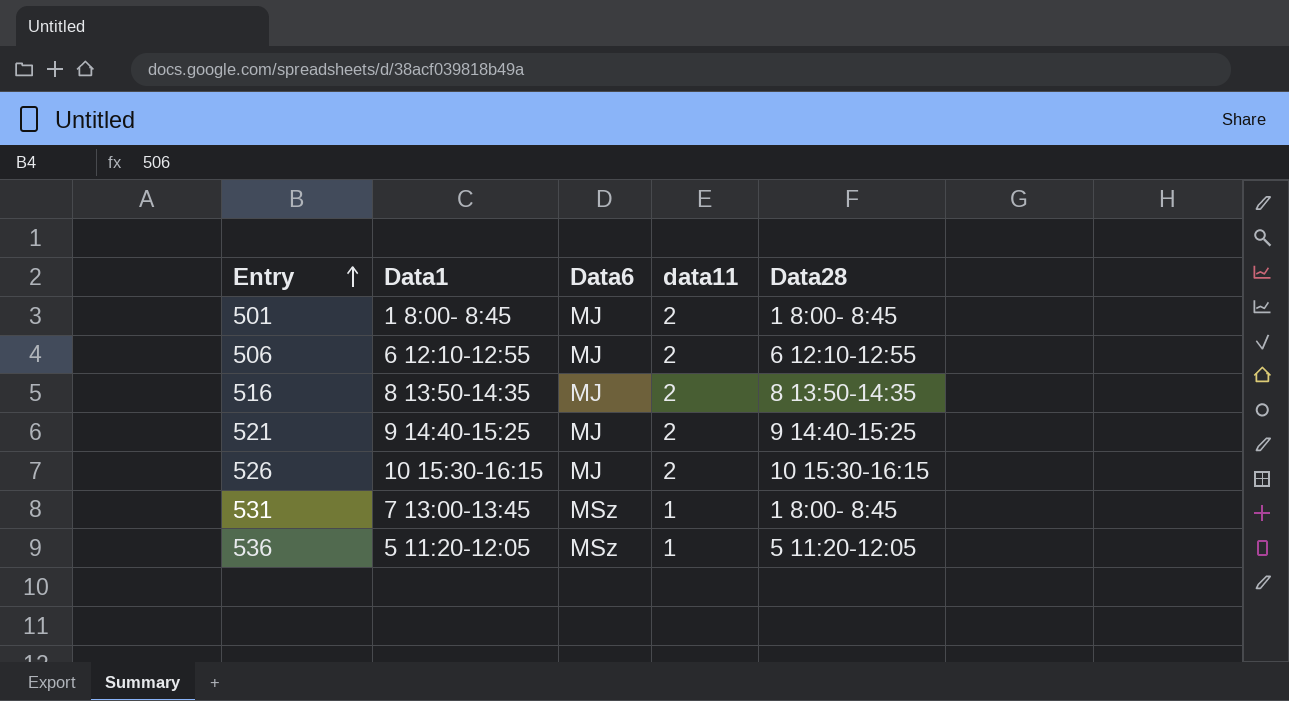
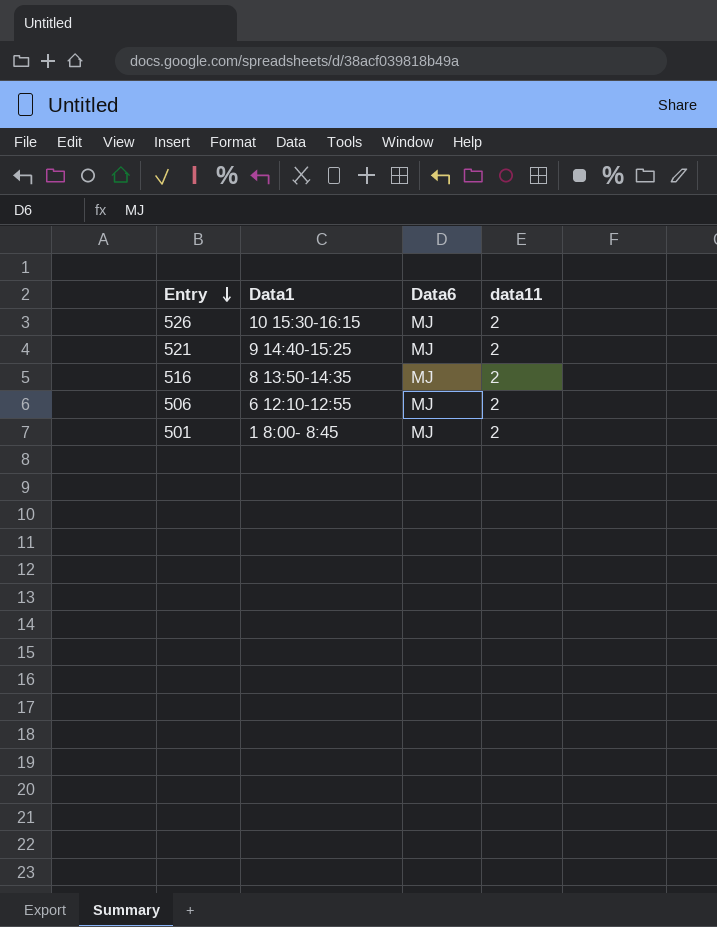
row order: Entry ascending -> Entry descending
column Data28 | position: 5 -> none
row 531: 7 13:00-13:45 | MSz | 1 | 1 8:00- 8:45 -> none
row 536: 5 11:20-12:05 | MSz | 1 | 5 11:20-12:05 -> none

